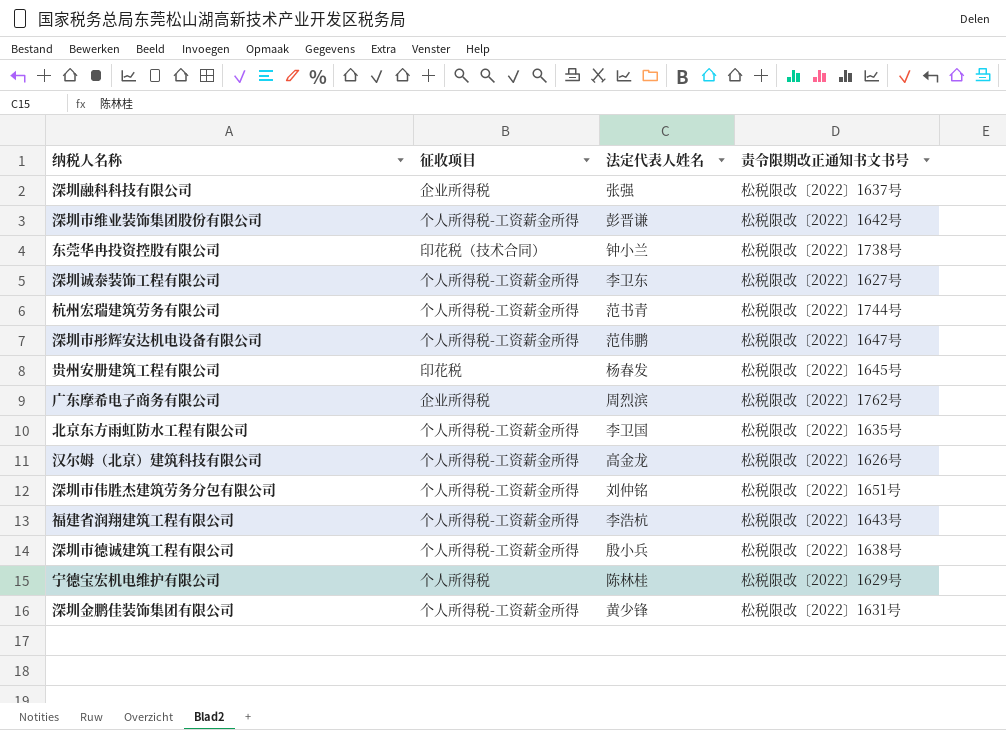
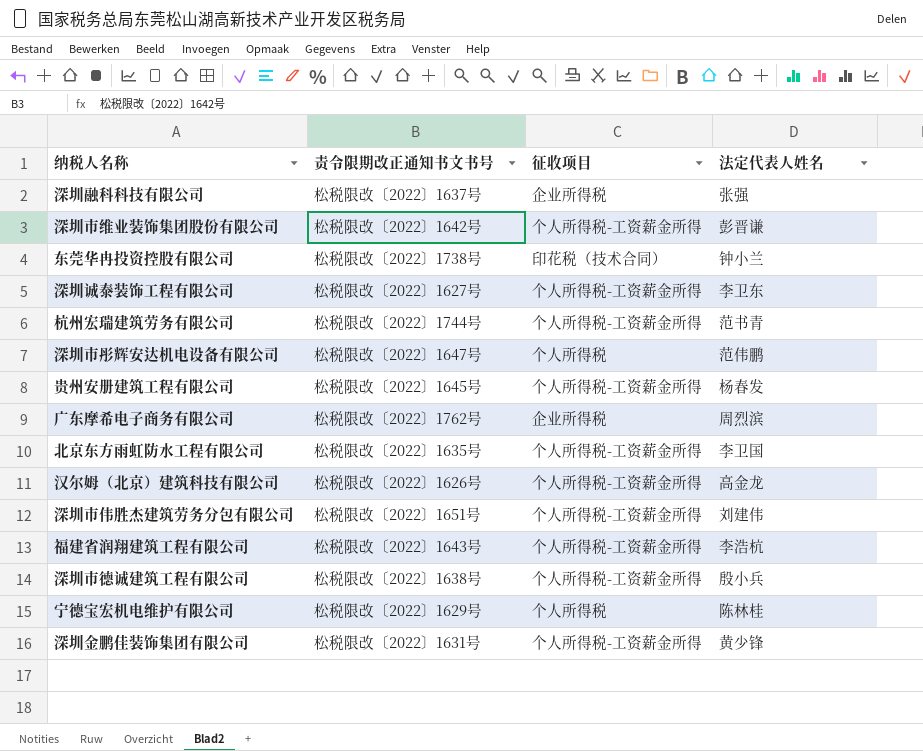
column 责令限期改正通知书文书号 | position: 4 -> 2
深圳市彤辉安达机电设备有限公司 | 征收项目: 个人所得税-工资薪金所得 -> 个人所得税
贵州安册建筑工程有限公司 | 征收项目: 印花税 -> 个人所得税-工资薪金所得
深圳市伟胜杰建筑劳务分包有限公司 | 法定代表人姓名: 刘仲铭 -> 刘建伟

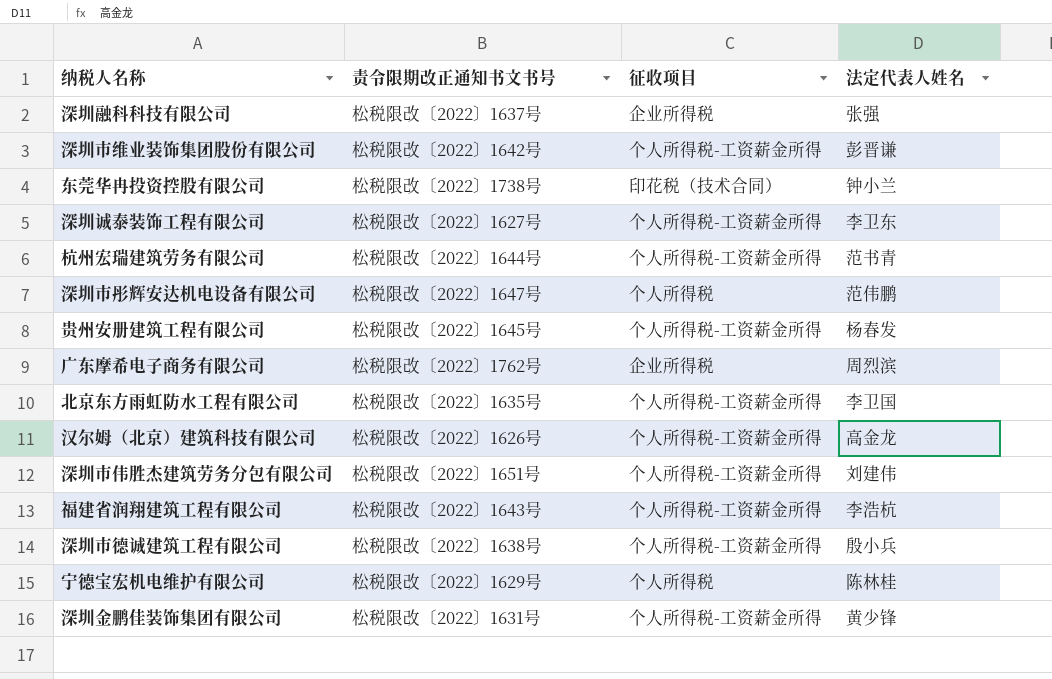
杭州宏瑞建筑劳务有限公司 | 责令限期改正通知书文书号: 松税限改〔2022〕1744号 -> 松税限改〔2022〕1644号

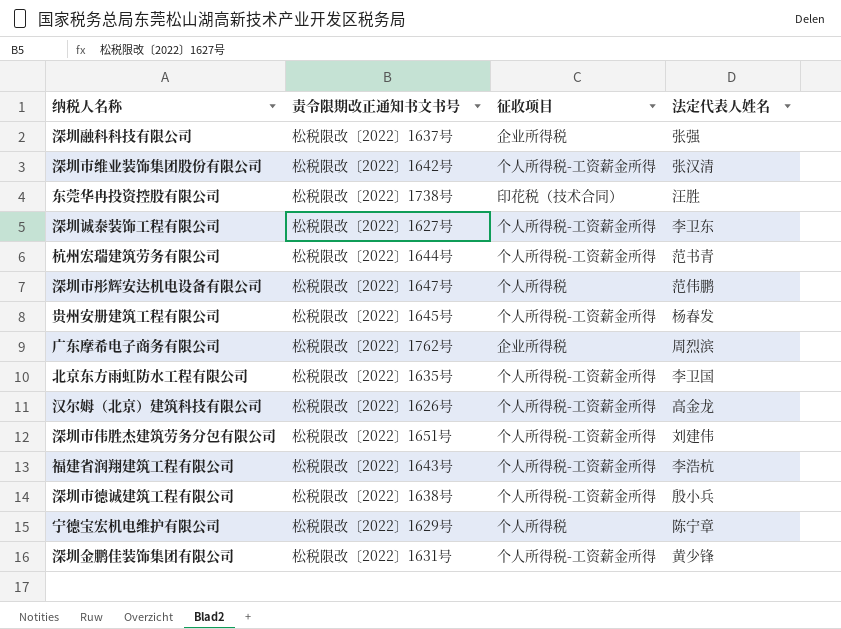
深圳市维业装饰集团股份有限公司 | 法定代表人姓名: 彭晋谦 -> 张汉清
东莞华冉投资控股有限公司 | 法定代表人姓名: 钟小兰 -> 汪胜
宁德宝宏机电维护有限公司 | 法定代表人姓名: 陈林桂 -> 陈宁章

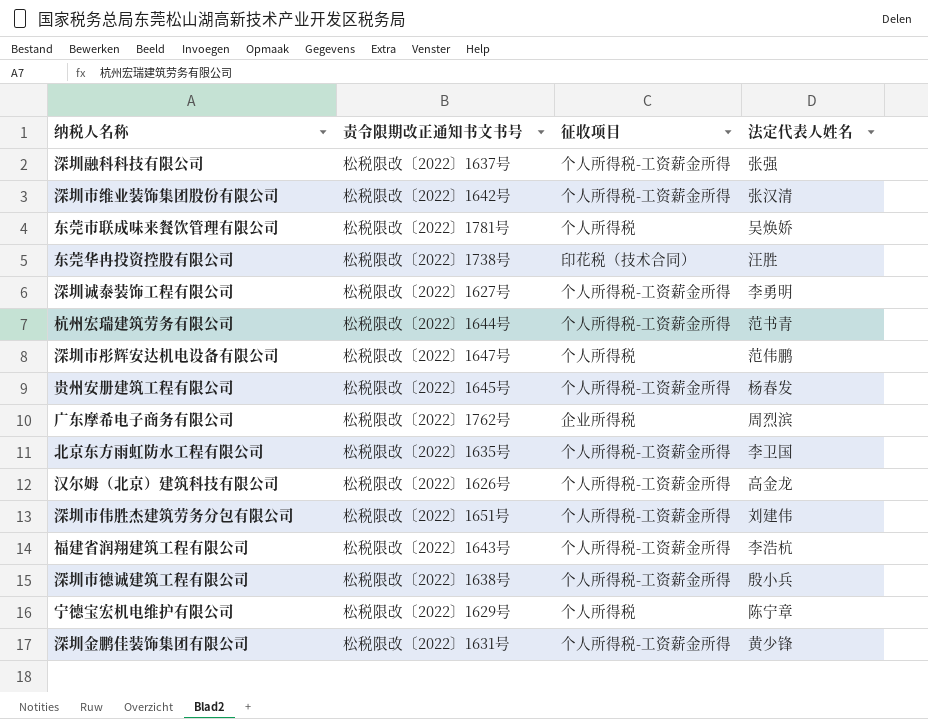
深圳融科科技有限公司 | 征收项目: 企业所得税 -> 个人所得税-工资薪金所得
row 东莞市联成味来餐饮管理有限公司: none -> 松税限改〔2022〕1781号 | 个人所得税 | 吴焕娇
深圳诚泰装饰工程有限公司 | 法定代表人姓名: 李卫东 -> 李勇明

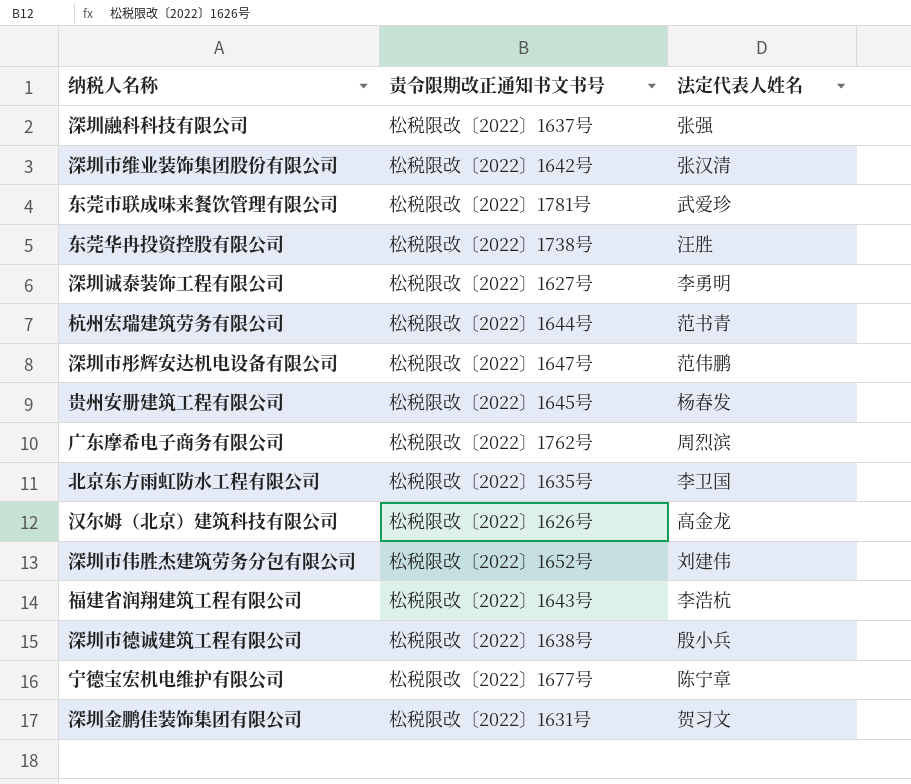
column 征收项目 | position: 3 -> none
东莞市联成味来餐饮管理有限公司 | 法定代表人姓名: 吴焕娇 -> 武爱珍
深圳市伟胜杰建筑劳务分包有限公司 | 责令限期改正通知书文书号: 松税限改〔2022〕1651号 -> 松税限改〔2022〕1652号
宁德宝宏机电维护有限公司 | 责令限期改正通知书文书号: 松税限改〔2022〕1629号 -> 松税限改〔2022〕1677号
深圳金鹏佳装饰集团有限公司 | 法定代表人姓名: 黄少锋 -> 贺习文

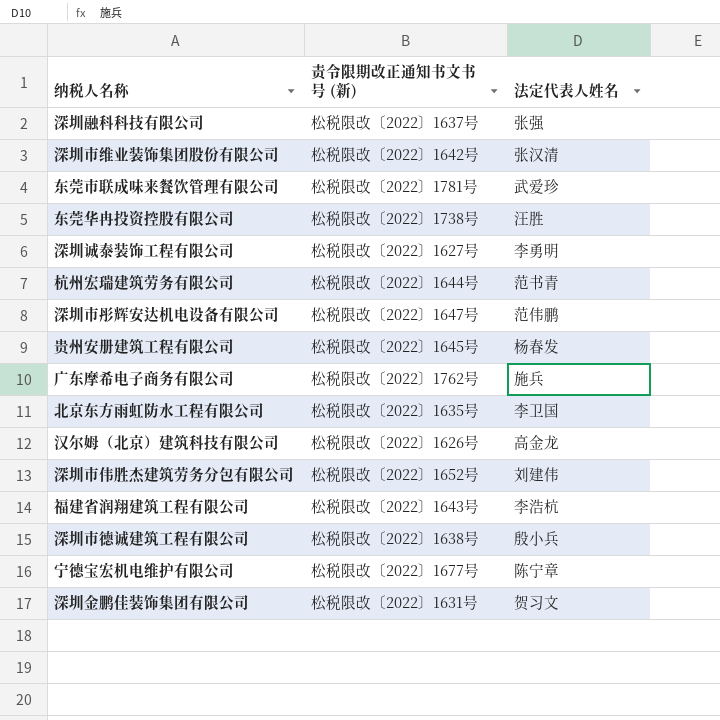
column name: 责令限期改正通知书文书号 -> 责令限期改正通知书文书号 (新)
广东摩希电子商务有限公司 | 法定代表人姓名: 周烈滨 -> 施兵

